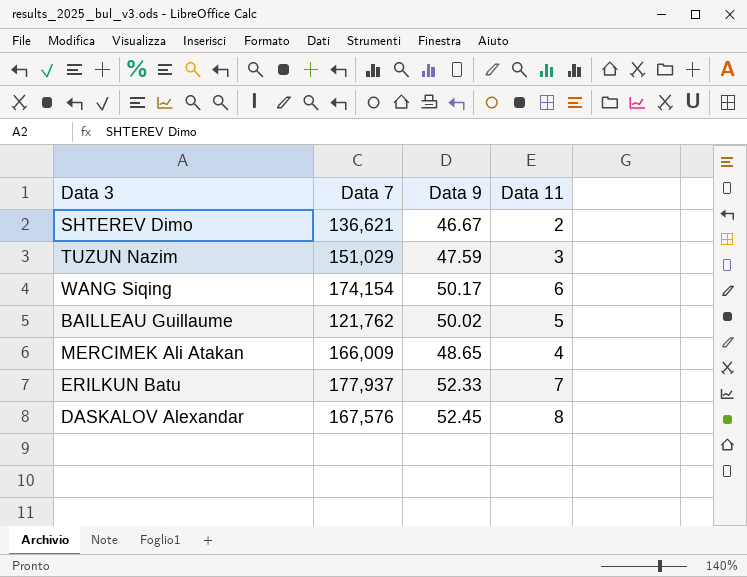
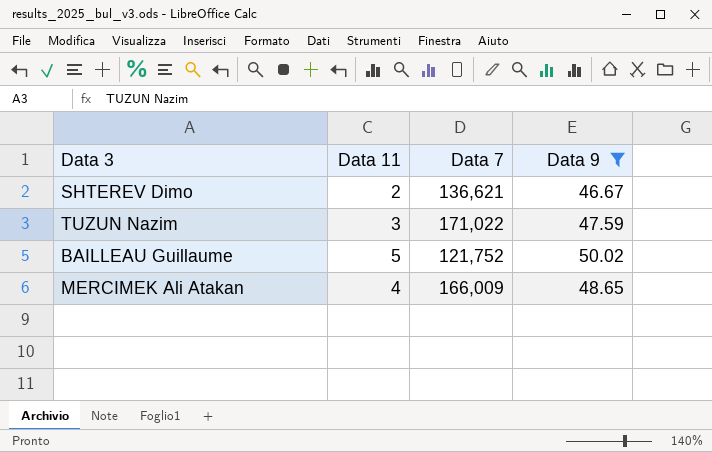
filter: none -> Data 9 <= 50.02
column Data 11 | position: 4 -> 2
TUZUN Nazim | Data 7: 151,029 -> 171,022
BAILLEAU Guillaume | Data 7: 121,762 -> 121,752

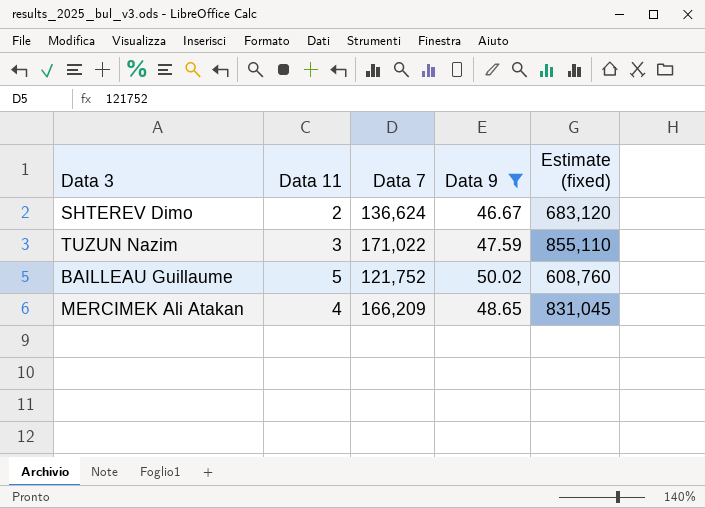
column Estimate (fixed) | formula: none -> [Data 7] * 5
SHTEREV Dimo | Data 7: 136,621 -> 136,624
MERCIMEK Ali Atakan | Data 7: 166,009 -> 166,209

